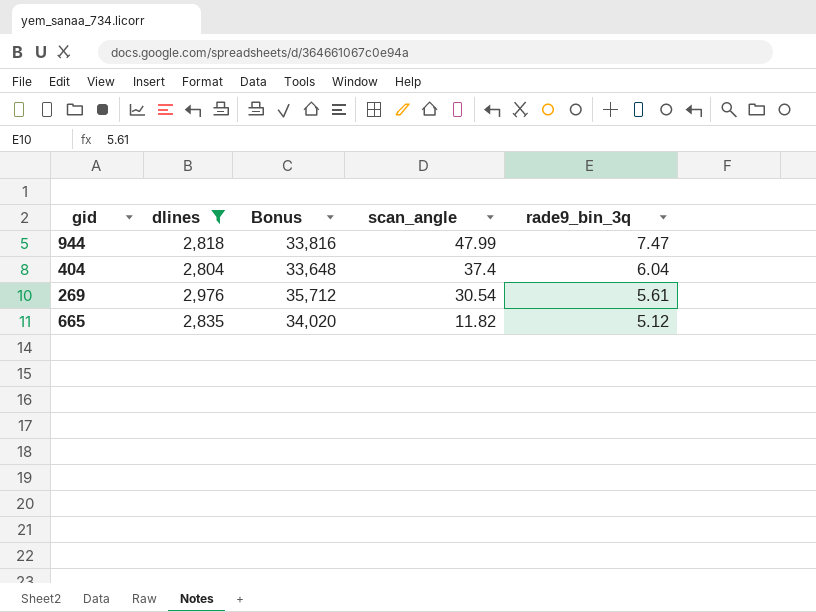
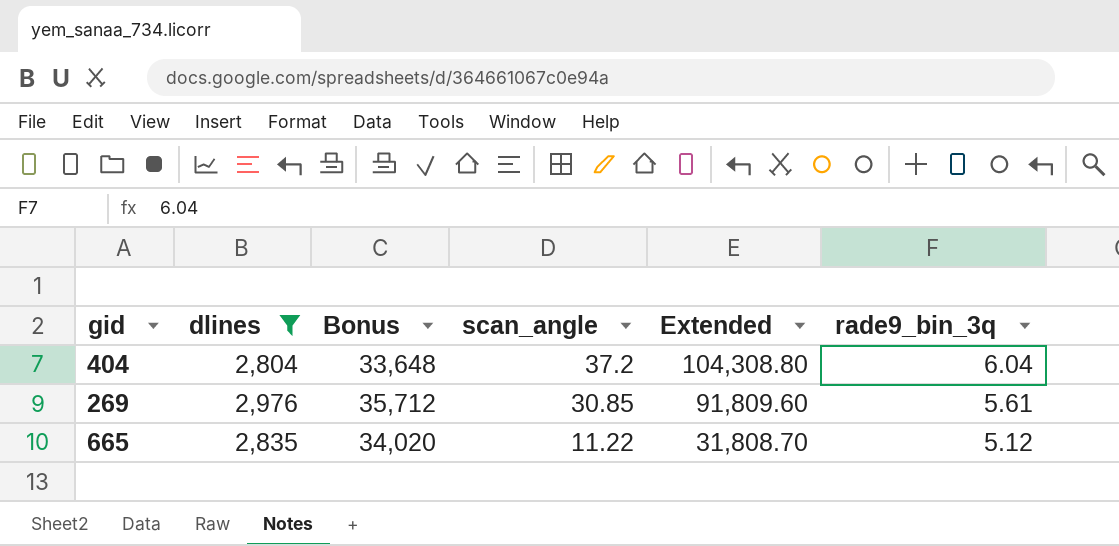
column Extended | formula: none -> [dlines] * [scan_angle]
row 944: 2,818 | 33,816 | 47.99 | 7.47 -> none
404 | scan_angle: 37.4 -> 37.2
269 | scan_angle: 30.54 -> 30.85
665 | scan_angle: 11.82 -> 11.22

